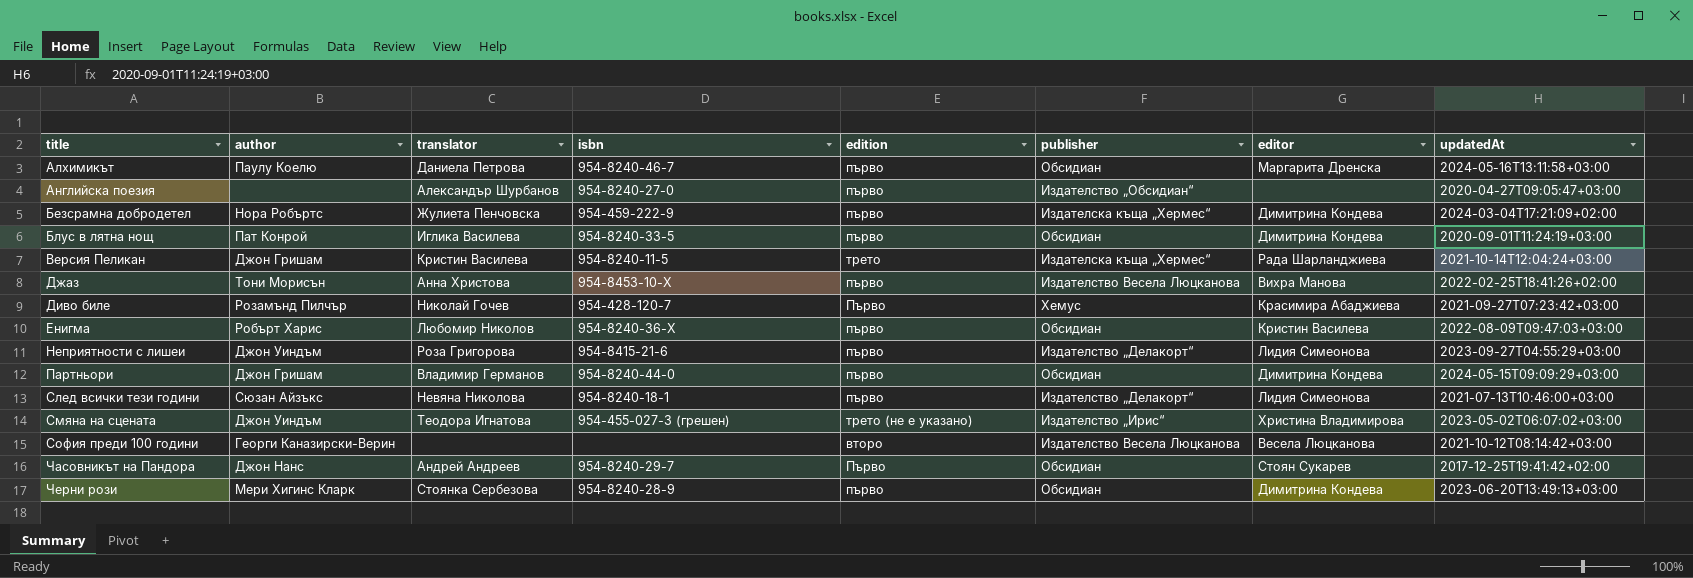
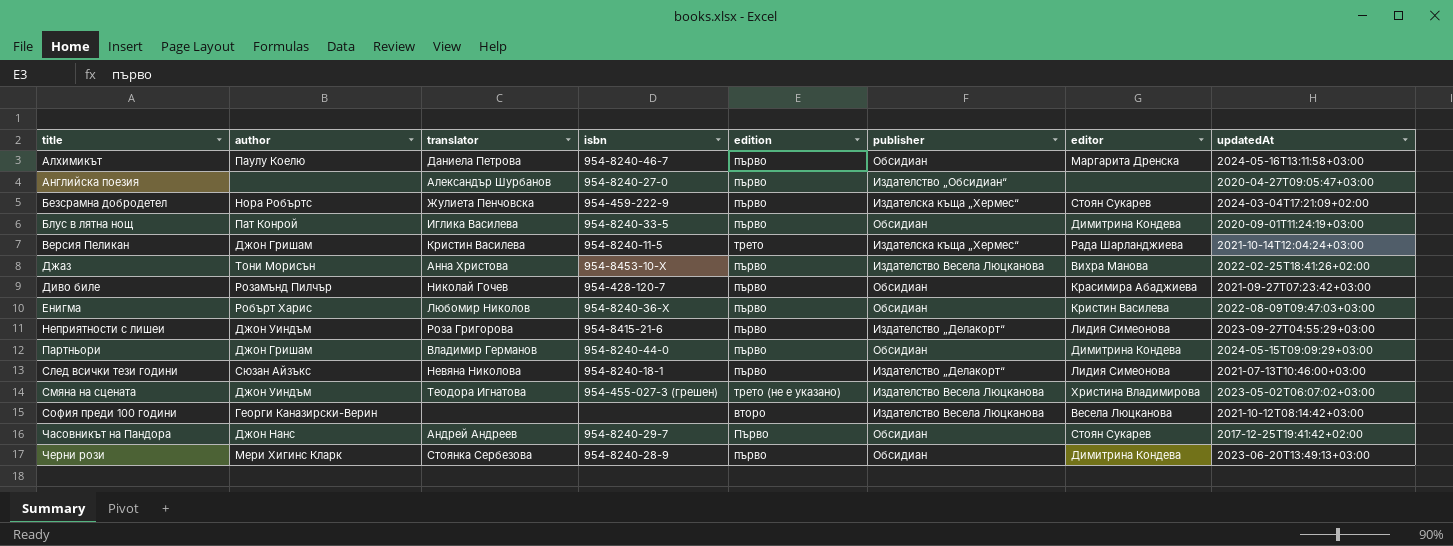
Безсрамна добродетел | editor: Димитрина Кондева -> Стоян Сукарев
Диво биле | edition: Първо -> първо
Диво биле | publisher: Хемус -> Обсидиан
Смяна на сцената | publisher: Издателство „Ирис“ -> Издателство Весела Люцканова

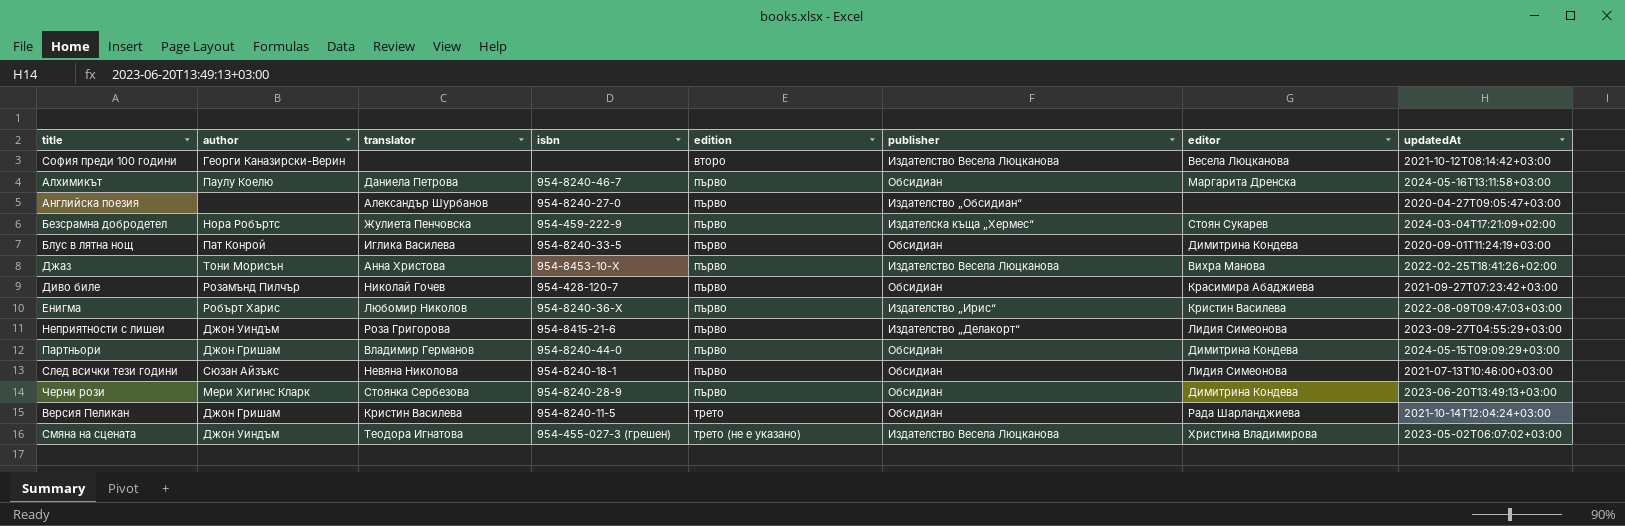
row order: title ascending -> edition ascending
row Часовникът на Пандора: Джон Нанс | Андрей Андреев | 954-8240-29-7 | Първо | Обсидиан | Стоян Сукарев | 2017-12-25T19:41:42+02:00 -> none
Енигма | publisher: Обсидиан -> Издателство „Ирис“
След всички тези години | publisher: Издателство „Делакорт“ -> Обсидиан
Версия Пеликан | publisher: Издателска къща „Хермес“ -> Обсидиан

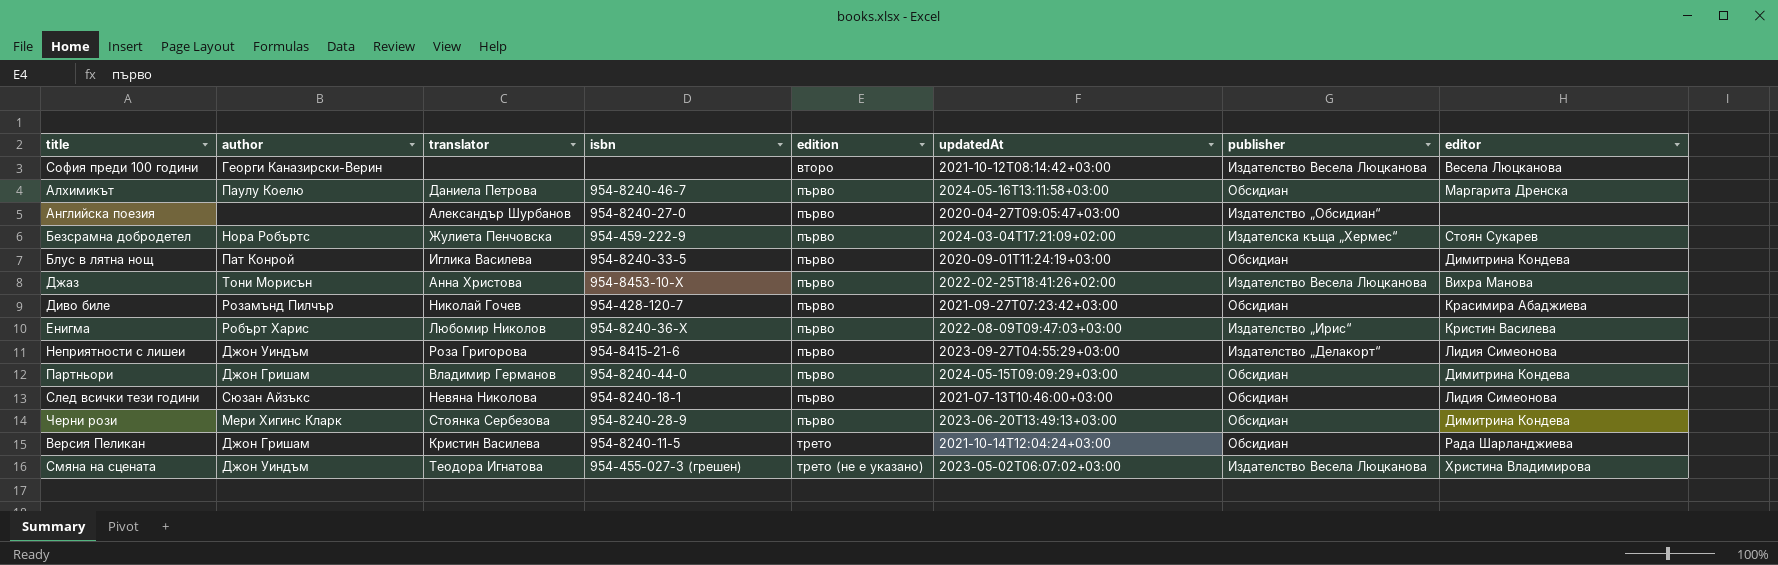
column updatedAt | position: 8 -> 6

